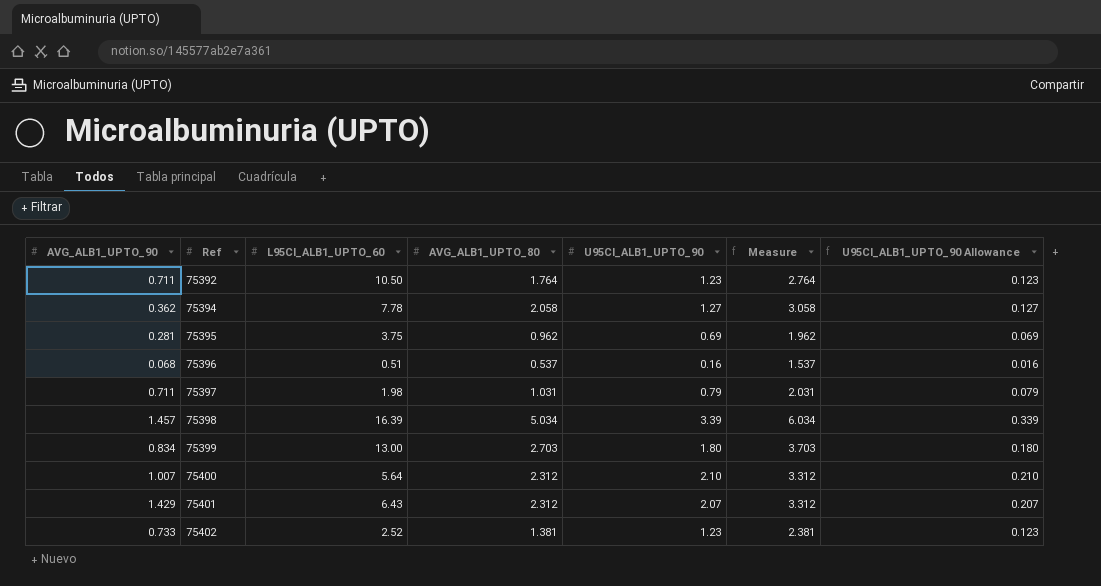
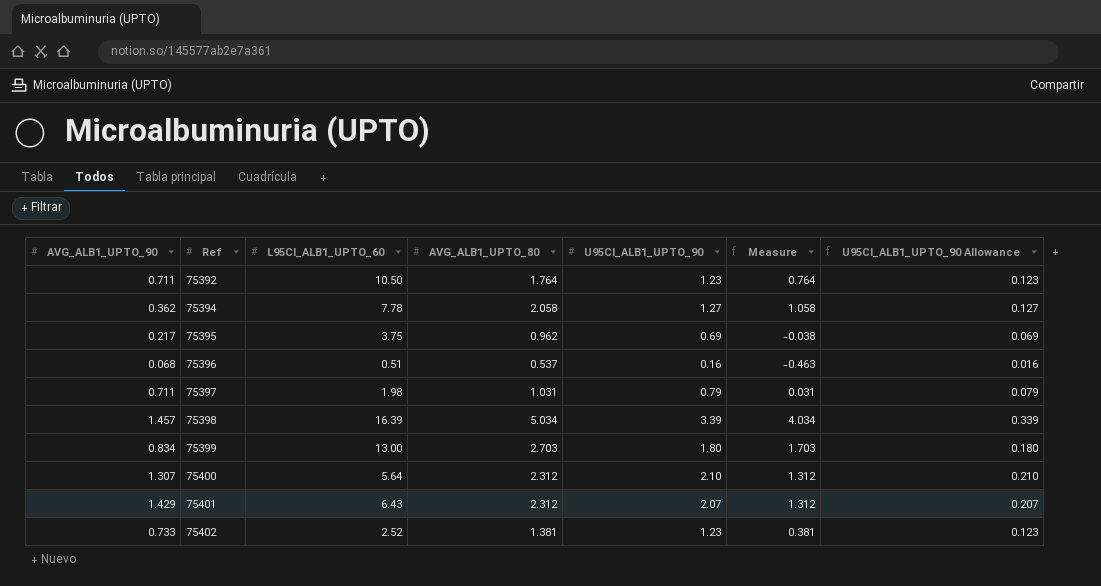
column Measure | formula: [AVG_ALB1_UPTO_80] + 1 -> [AVG_ALB1_UPTO_80] - 1
75395 | AVG_ALB1_UPTO_90: 0.281 -> 0.217
75400 | AVG_ALB1_UPTO_90: 1.007 -> 1.307

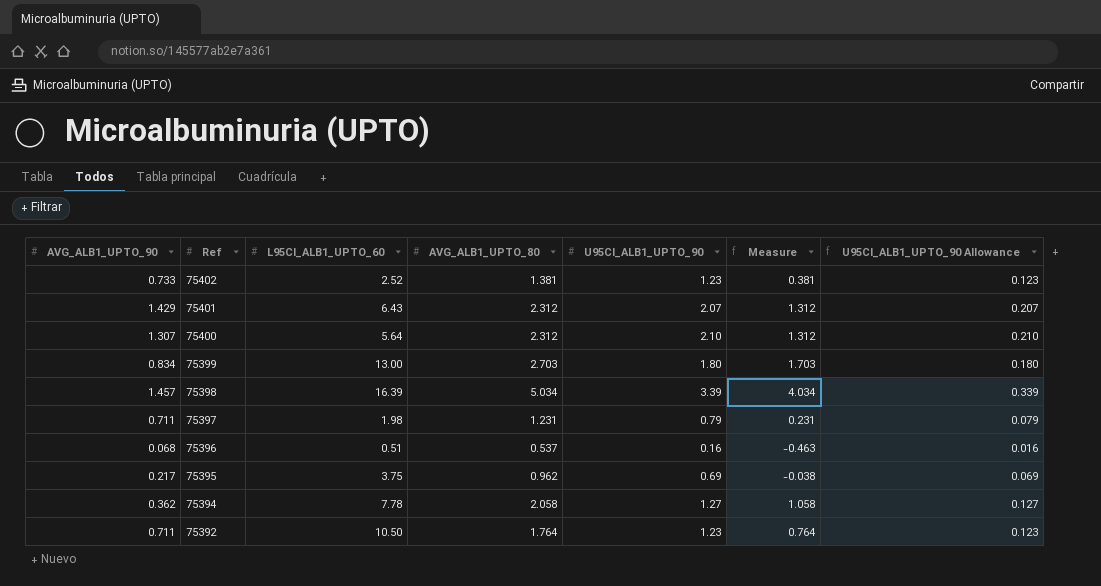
row order: Ref ascending -> Ref descending
75397 | AVG_ALB1_UPTO_80: 1.031 -> 1.231
75397 | Measure: 0.031 -> 0.231

